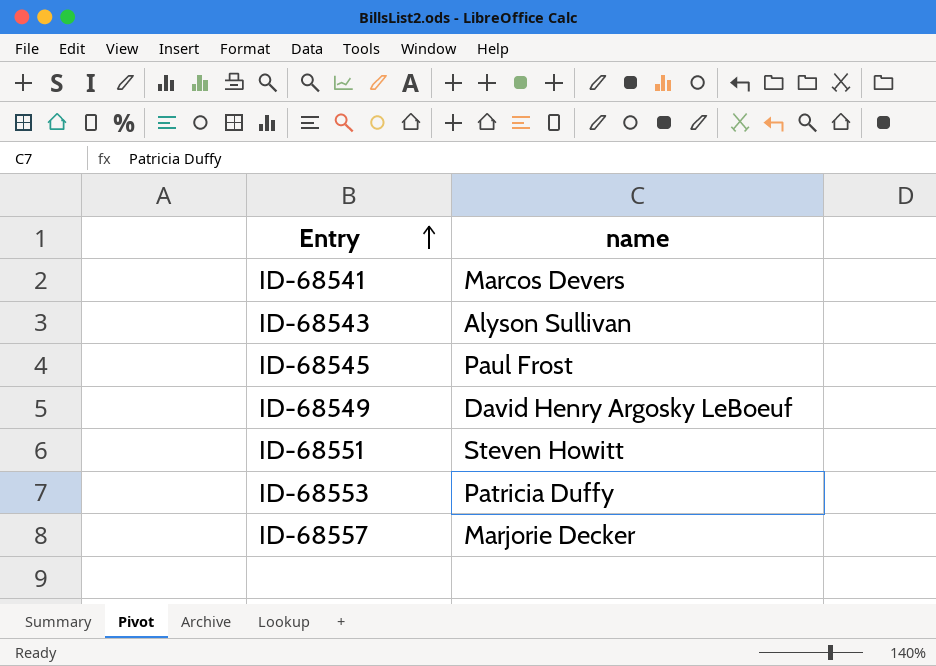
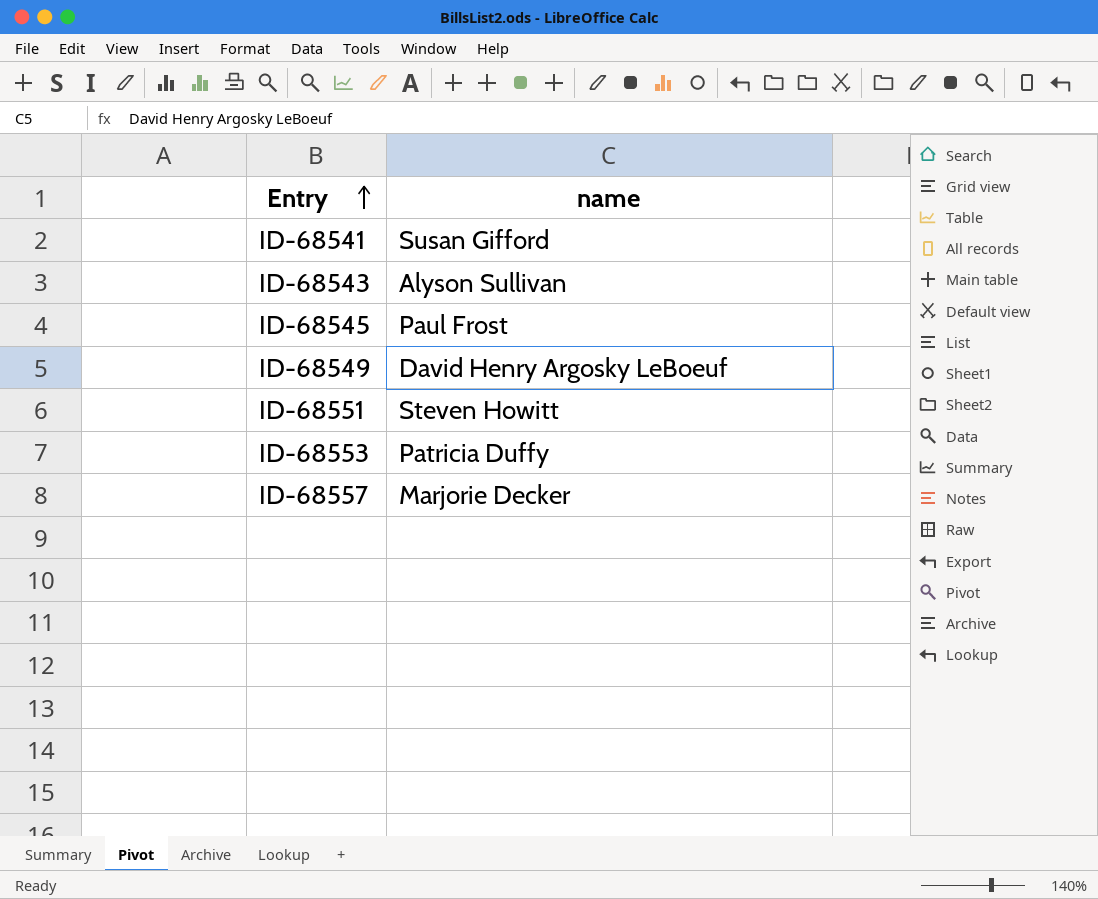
ID-68541 | name: Marcos Devers -> Susan Gifford

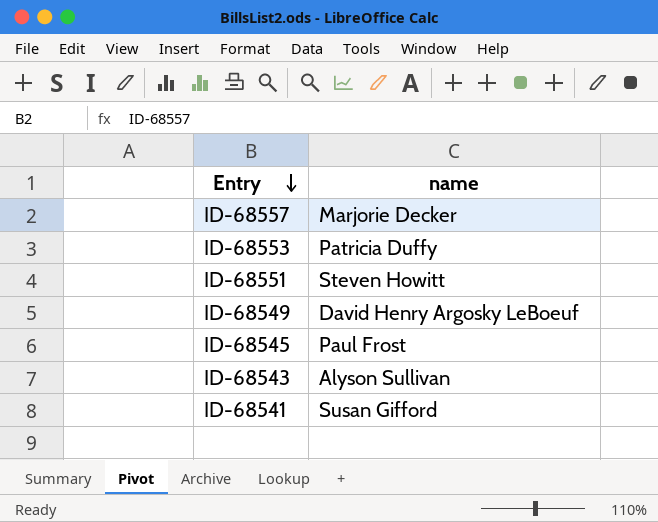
row order: Entry ascending -> Entry descending

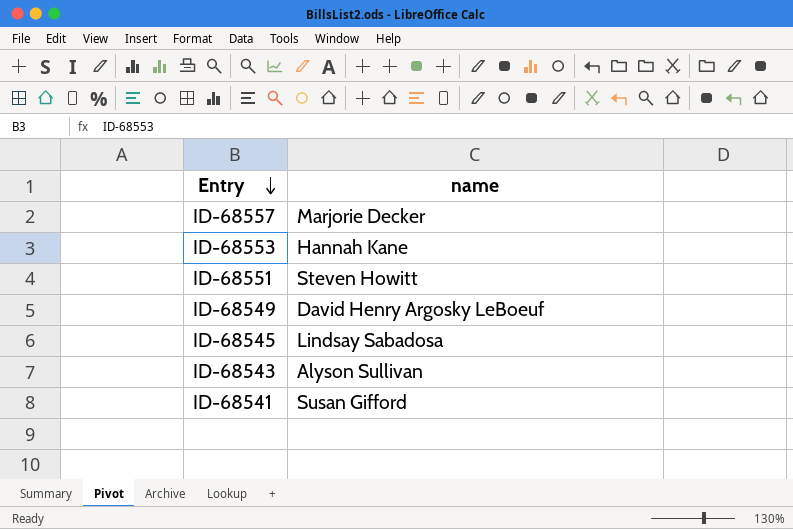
ID-68553 | name: Patricia Duffy -> Hannah Kane
ID-68545 | name: Paul Frost -> Lindsay Sabadosa

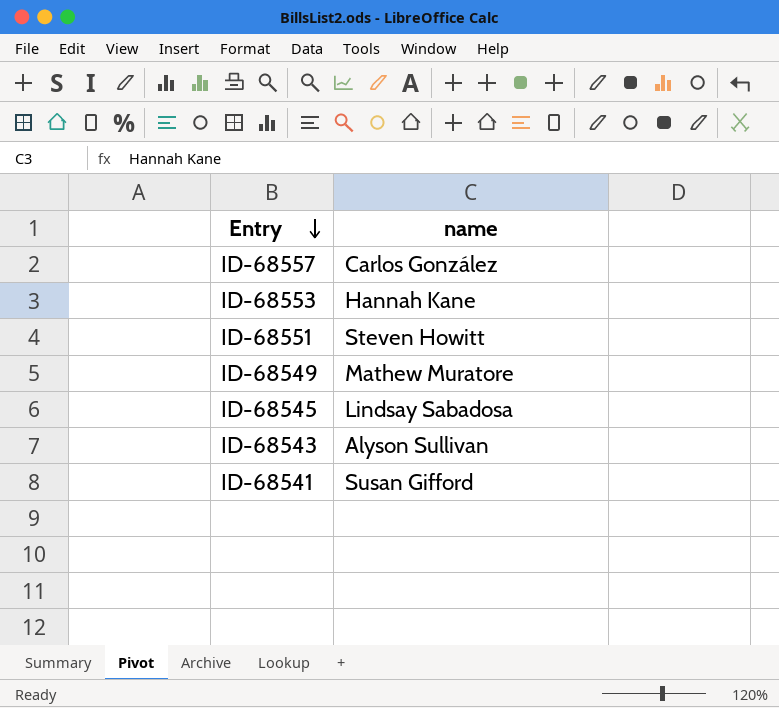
ID-68557 | name: Marjorie Decker -> Carlos González
ID-68549 | name: David Henry Argosky LeBoeuf -> Mathew Muratore

